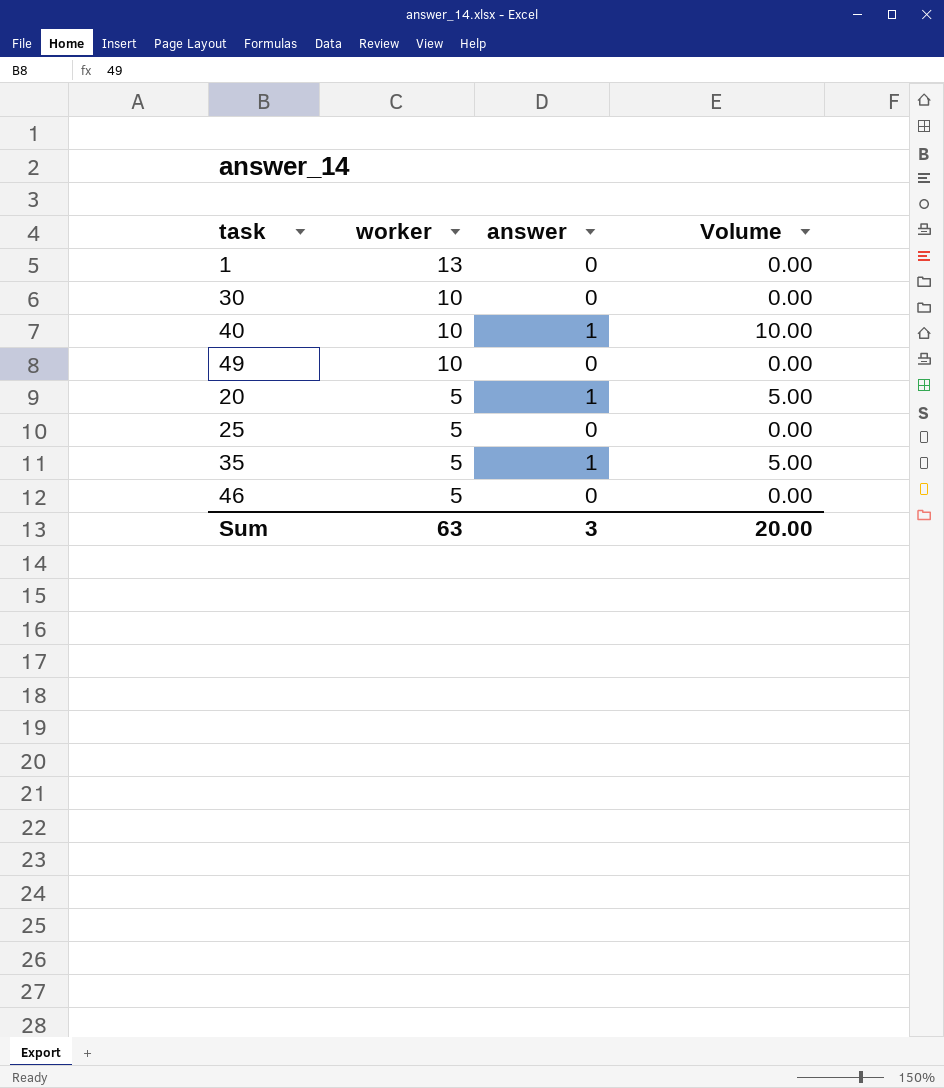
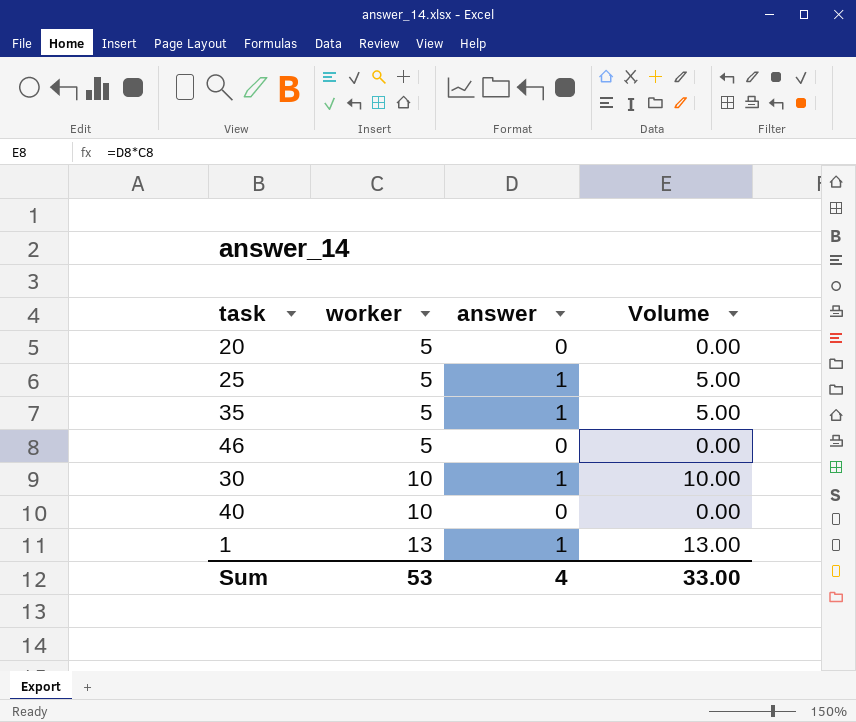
row order: worker descending -> worker ascending
row 49: 10 | 0 | 0.00 -> none
20 | answer: 1 -> 0
20 | Volume: 5.00 -> 0.00
25 | answer: 0 -> 1
25 | Volume: 0.00 -> 5.00
30 | answer: 0 -> 1
30 | Volume: 0.00 -> 10.00
40 | answer: 1 -> 0
40 | Volume: 10.00 -> 0.00
1 | answer: 0 -> 1
1 | Volume: 0.00 -> 13.00
Sum | worker: 63 -> 53
Sum | answer: 3 -> 4
Sum | Volume: 20.00 -> 33.00

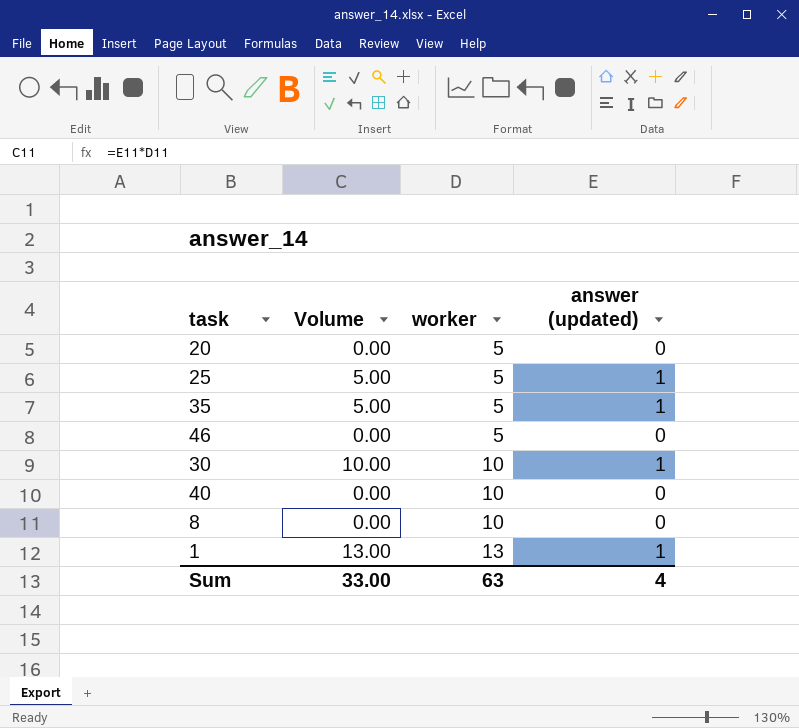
column Volume | position: 4 -> 2
column name: answer -> answer (updated)
row 8: none -> 0.00 | 10 | 0
Sum | worker: 53 -> 63

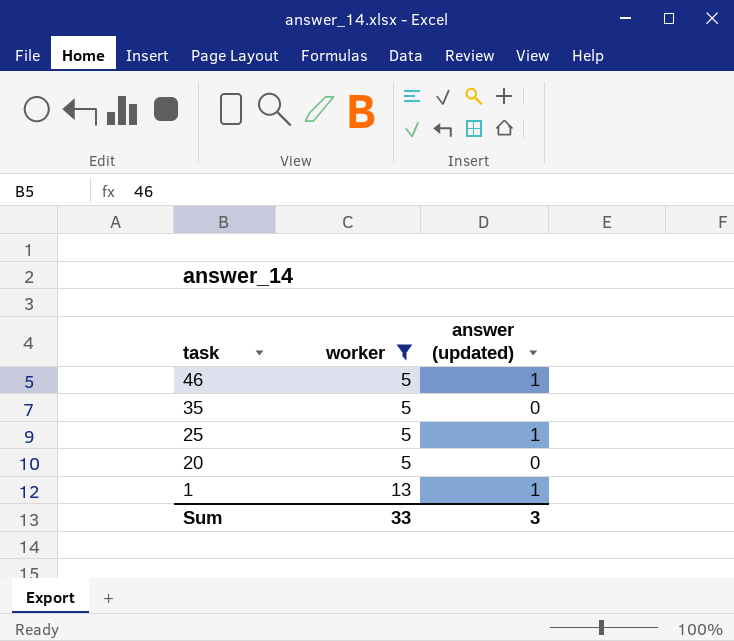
filter: none -> worker != 10
row order: worker ascending -> task descending
column Volume | formula: [worker] * [answer (updated)] -> none
46 | answer (updated): 0 -> 1
35 | answer (updated): 1 -> 0
Sum | worker: 63 -> 33
Sum | answer (updated): 4 -> 3

